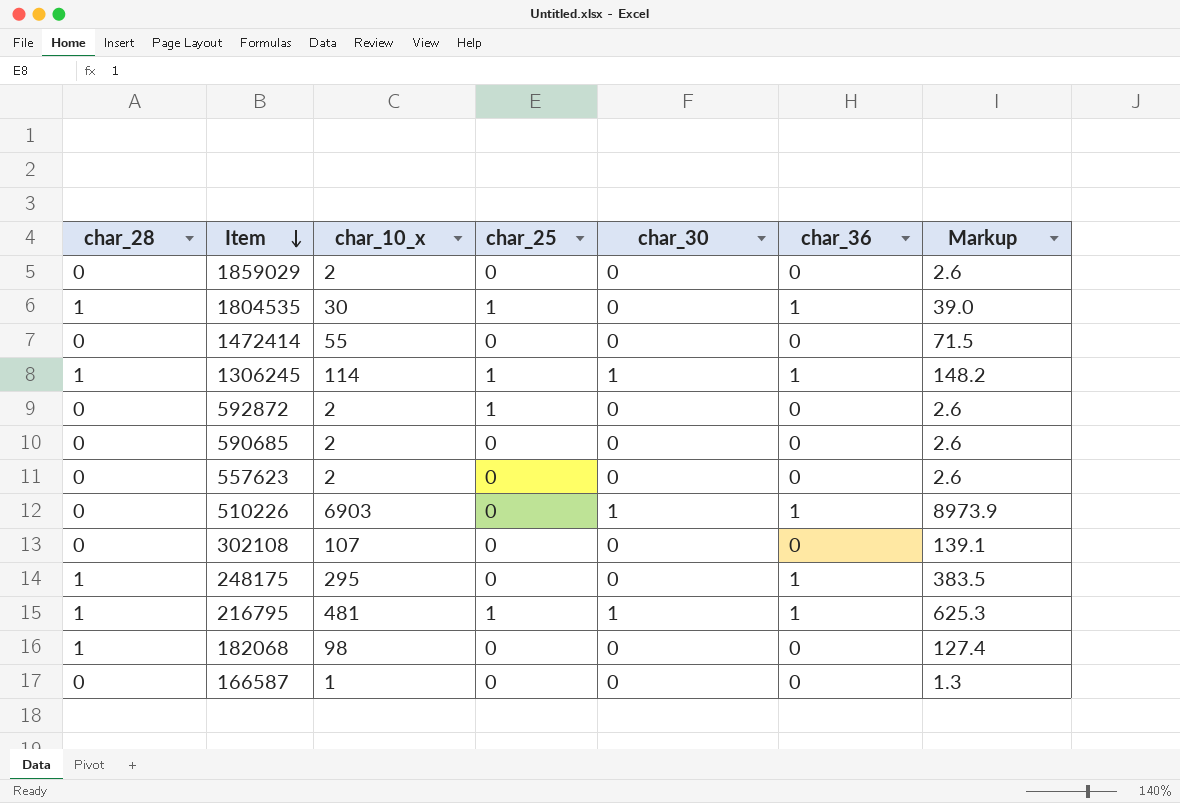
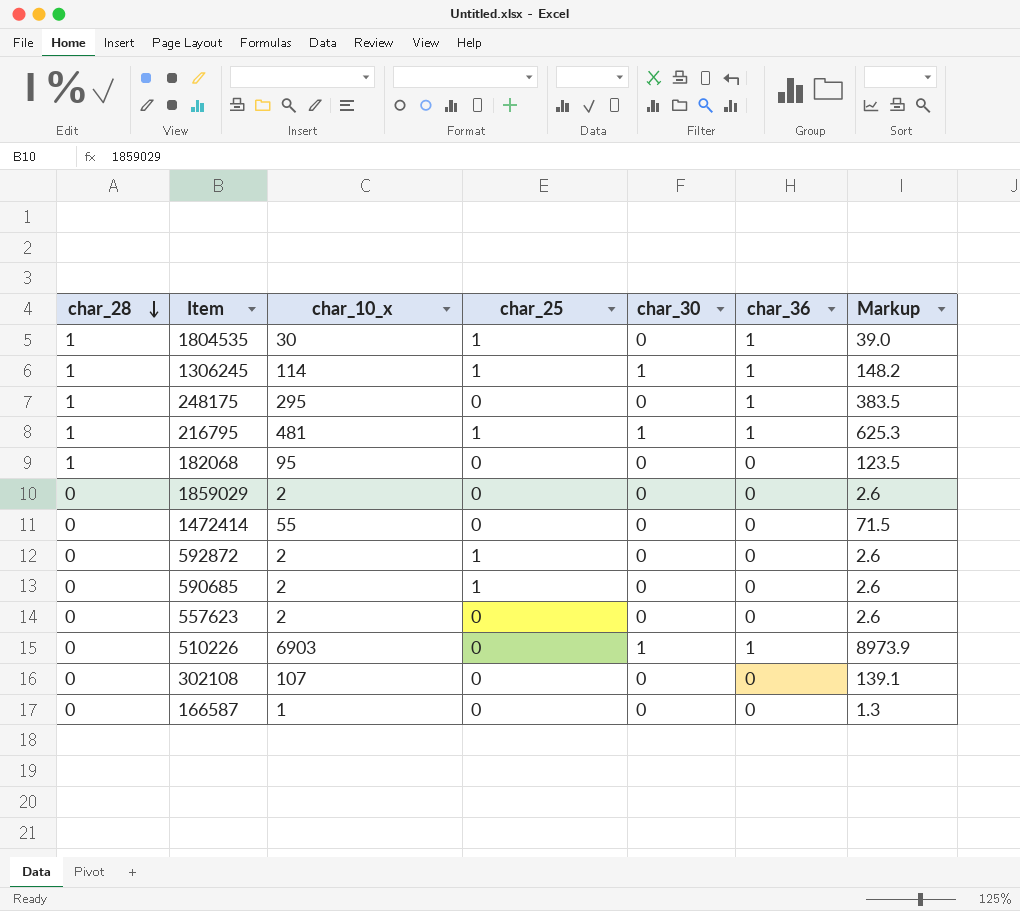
row order: Item descending -> char_28 descending
182068 | char_10_x: 98 -> 95
182068 | Markup: 127.4 -> 123.5
590685 | char_25: 0 -> 1

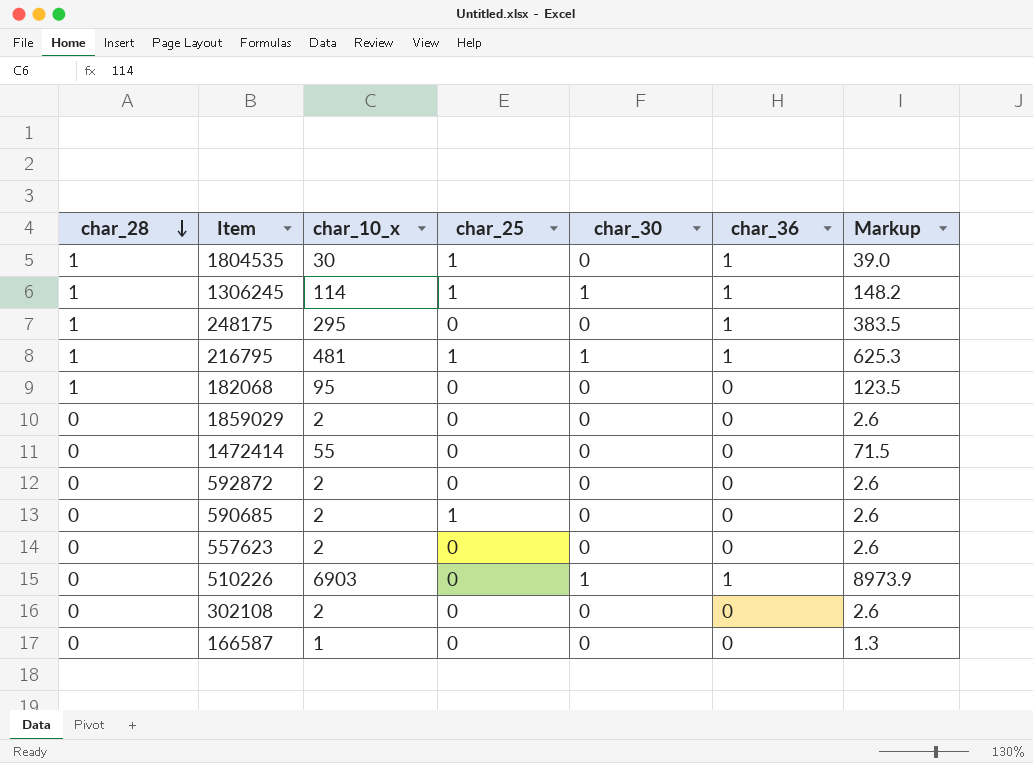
592872 | char_25: 1 -> 0
302108 | char_10_x: 107 -> 2
302108 | Markup: 139.1 -> 2.6

